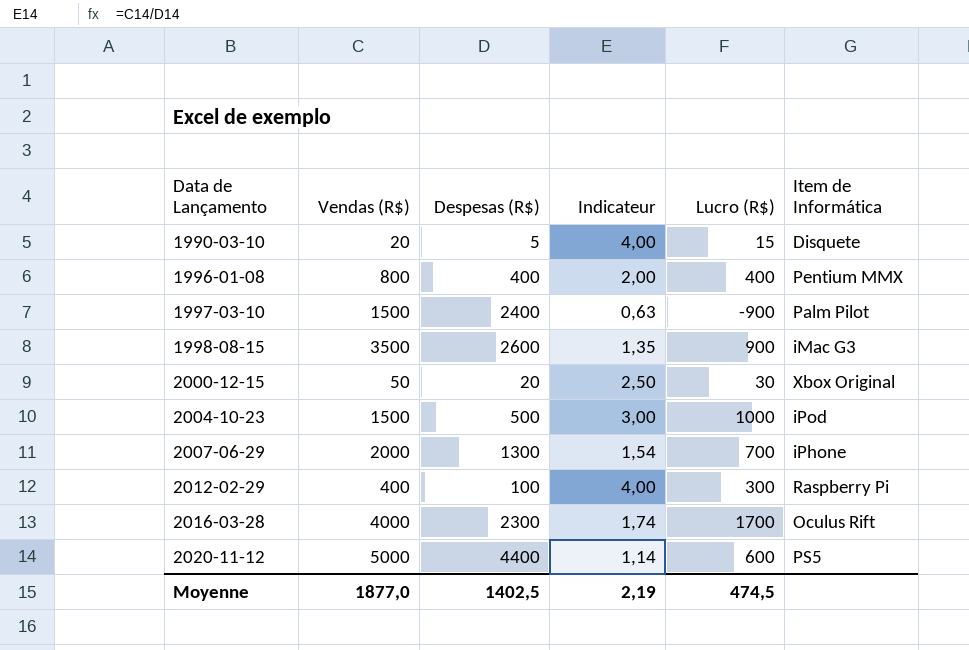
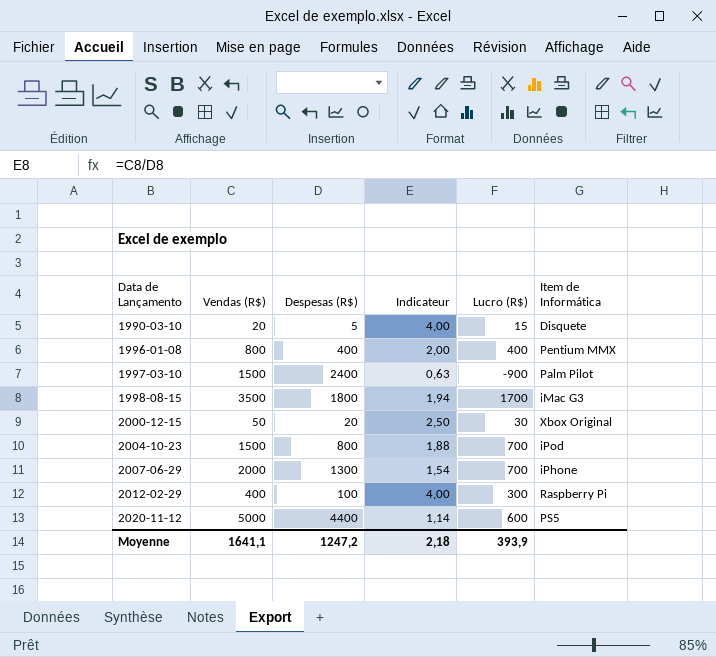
row 2016-03-28: 4000 | 2300 | 1,74 | 1700 | Oculus Rift -> none
1998-08-15 | Despesas (R$): 2600 -> 1800
1998-08-15 | Indicateur: 1,35 -> 1,94
1998-08-15 | Lucro (R$): 900 -> 1700
2004-10-23 | Despesas (R$): 500 -> 800
2004-10-23 | Indicateur: 3,00 -> 1,88
2004-10-23 | Lucro (R$): 1000 -> 700
Moyenne | Vendas (R$): 1877,0 -> 1641,1
Moyenne | Despesas (R$): 1402,5 -> 1247,2
Moyenne | Indicateur: 2,19 -> 2,18
Moyenne | Lucro (R$): 474,5 -> 393,9

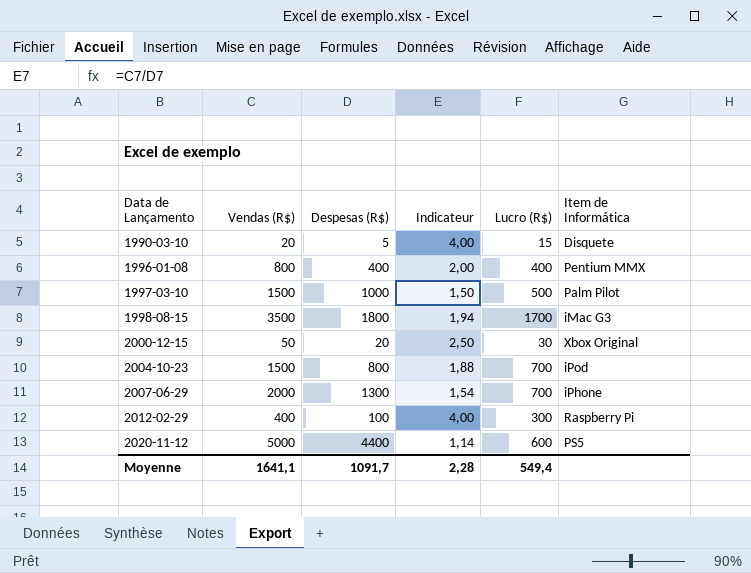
1997-03-10 | Despesas (R$): 2400 -> 1000
1997-03-10 | Indicateur: 0,63 -> 1,50
1997-03-10 | Lucro (R$): -900 -> 500
Moyenne | Despesas (R$): 1247,2 -> 1091,7
Moyenne | Indicateur: 2,18 -> 2,28
Moyenne | Lucro (R$): 393,9 -> 549,4

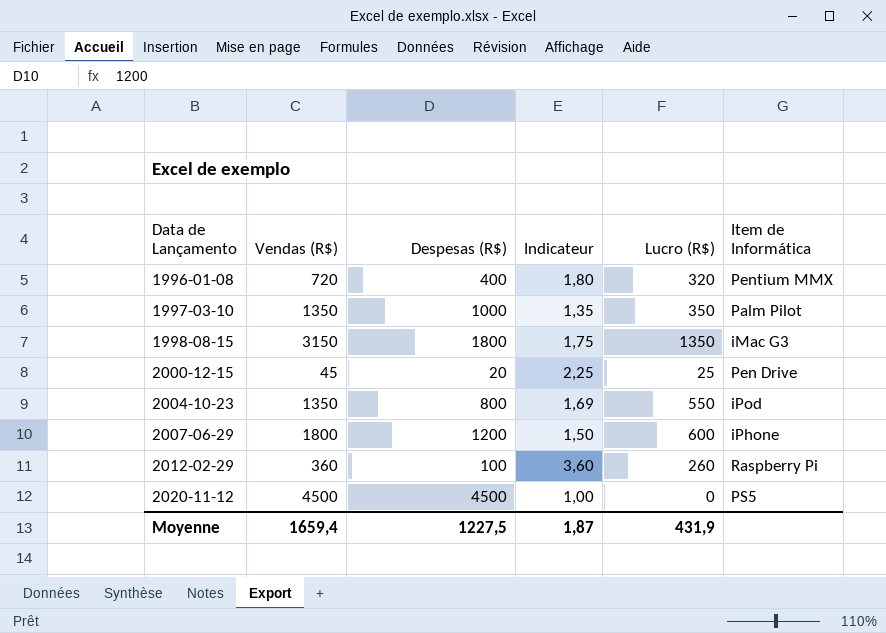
row 1990-03-10: 20 | 5 | 4,00 | 15 | Disquete -> none
1996-01-08 | Vendas (R$): 800 -> 720
1996-01-08 | Indicateur: 2,00 -> 1,80
1996-01-08 | Lucro (R$): 400 -> 320
1997-03-10 | Vendas (R$): 1500 -> 1350
1997-03-10 | Indicateur: 1,50 -> 1,35
1997-03-10 | Lucro (R$): 500 -> 350
1998-08-15 | Vendas (R$): 3500 -> 3150
1998-08-15 | Indicateur: 1,94 -> 1,75
1998-08-15 | Lucro (R$): 1700 -> 1350
2000-12-15 | Vendas (R$): 50 -> 45
2000-12-15 | Indicateur: 2,50 -> 2,25
2000-12-15 | Lucro (R$): 30 -> 25
2000-12-15 | Item de Informática: Xbox Original -> Pen Drive
2004-10-23 | Vendas (R$): 1500 -> 1350
2004-10-23 | Indicateur: 1,88 -> 1,69
2004-10-23 | Lucro (R$): 700 -> 550
2007-06-29 | Vendas (R$): 2000 -> 1800
2007-06-29 | Despesas (R$): 1300 -> 1200
2007-06-29 | Indicateur: 1,54 -> 1,50
2007-06-29 | Lucro (R$): 700 -> 600
2012-02-29 | Vendas (R$): 400 -> 360
2012-02-29 | Indicateur: 4,00 -> 3,60
2012-02-29 | Lucro (R$): 300 -> 260
2020-11-12 | Vendas (R$): 5000 -> 4500
2020-11-12 | Despesas (R$): 4400 -> 4500
2020-11-12 | Indicateur: 1,14 -> 1,00
2020-11-12 | Lucro (R$): 600 -> 0
Moyenne | Vendas (R$): 1641,1 -> 1659,4
Moyenne | Despesas (R$): 1091,7 -> 1227,5
Moyenne | Indicateur: 2,28 -> 1,87
Moyenne | Lucro (R$): 549,4 -> 431,9

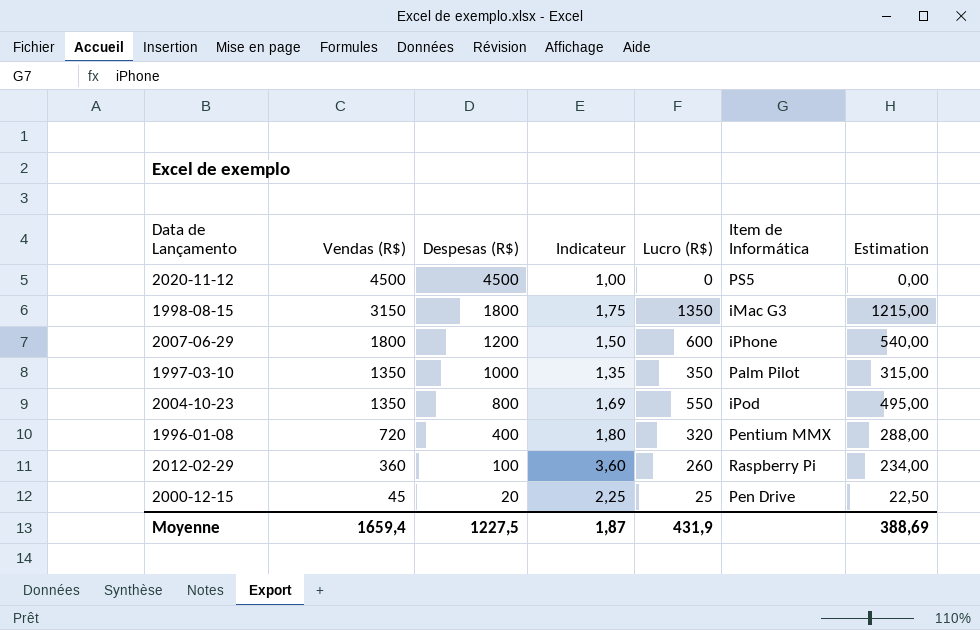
row order: Data de Lançamento ascending -> Vendas (R$) descending
column Estimation | formula: none -> [Lucro (R$)] * 0,9

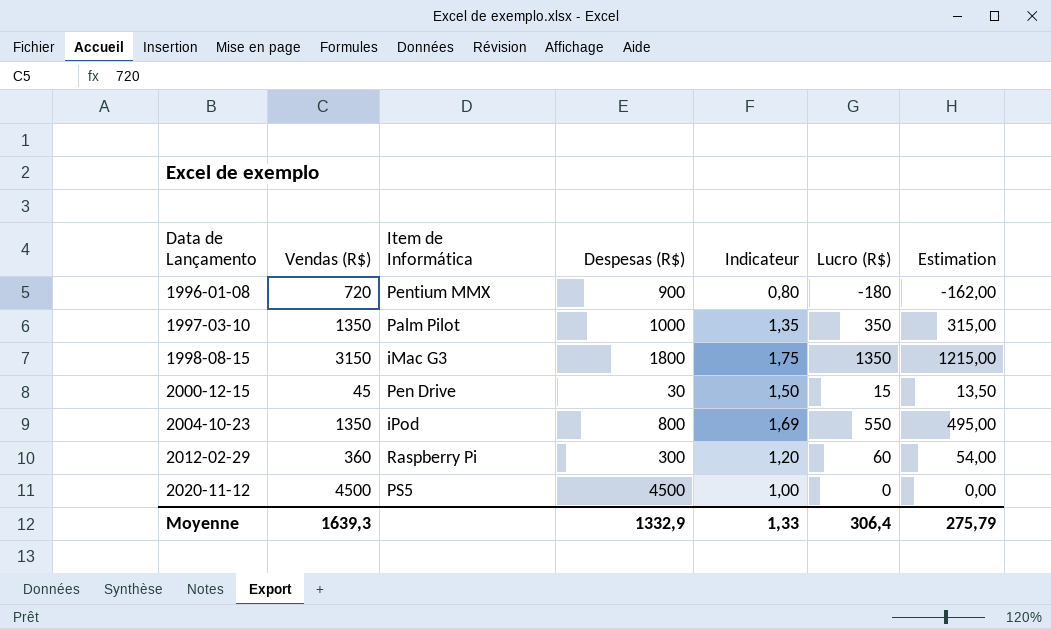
row order: Vendas (R$) descending -> Data de Lançamento ascending
column Item de Informática | position: 6 -> 3
row 2007-06-29: 1800 | 1200 | 1,50 | 600 | iPhone | 540,00 -> none
1996-01-08 | Despesas (R$): 400 -> 900
1996-01-08 | Indicateur: 1,80 -> 0,80
1996-01-08 | Lucro (R$): 320 -> -180
1996-01-08 | Estimation: 288,00 -> -162,00
2000-12-15 | Despesas (R$): 20 -> 30
2000-12-15 | Indicateur: 2,25 -> 1,50
2000-12-15 | Lucro (R$): 25 -> 15
2000-12-15 | Estimation: 22,50 -> 13,50
2012-02-29 | Despesas (R$): 100 -> 300
2012-02-29 | Indicateur: 3,60 -> 1,20
2012-02-29 | Lucro (R$): 260 -> 60
2012-02-29 | Estimation: 234,00 -> 54,00
Moyenne | Vendas (R$): 1659,4 -> 1639,3
Moyenne | Despesas (R$): 1227,5 -> 1332,9
Moyenne | Indicateur: 1,87 -> 1,33
Moyenne | Lucro (R$): 431,9 -> 306,4
Moyenne | Estimation: 388,69 -> 275,79

